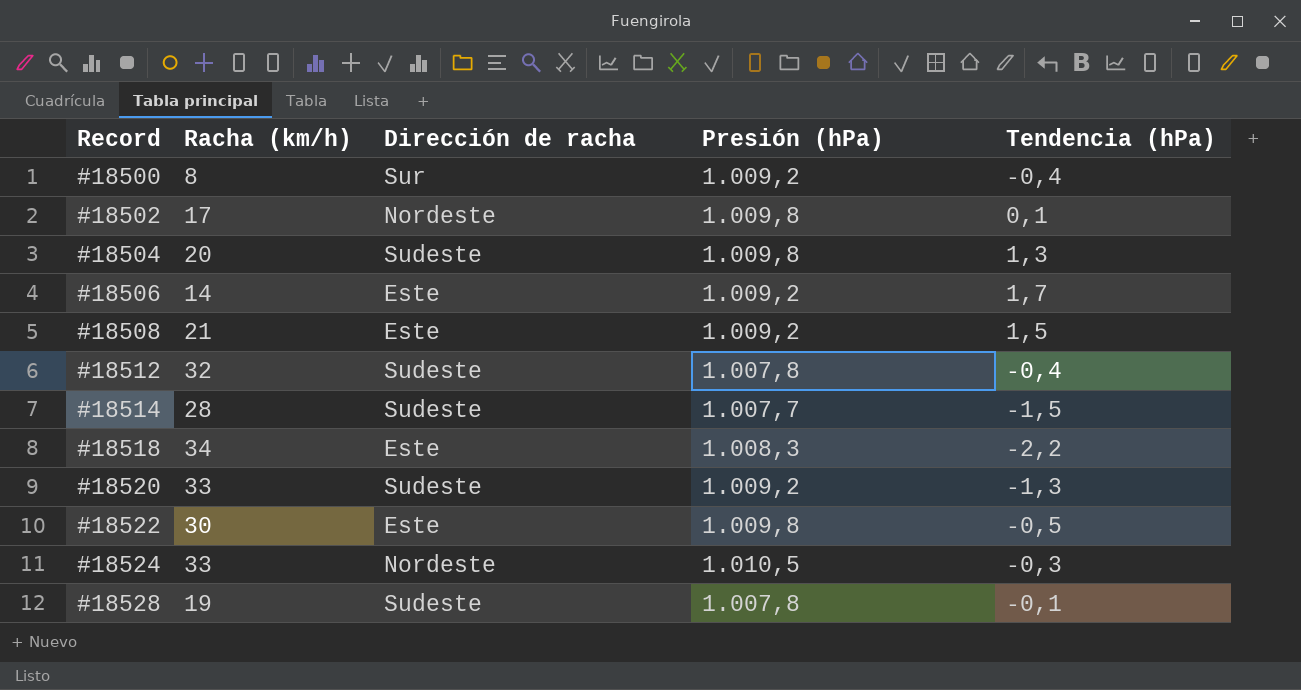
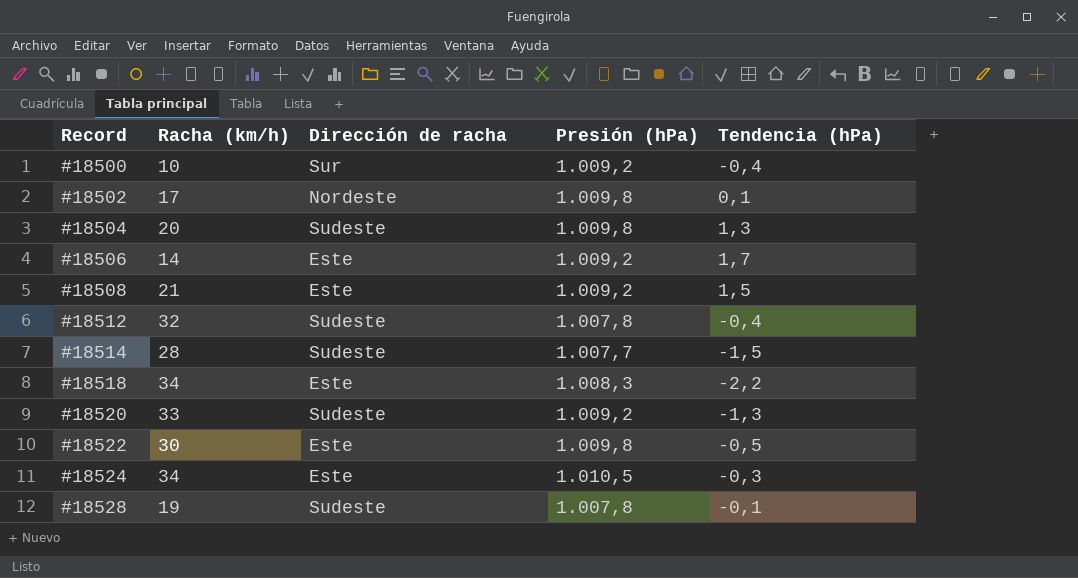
#18500 | Racha (km/h): 8 -> 10
#18524 | Racha (km/h): 33 -> 34
#18524 | Dirección de racha: Nordeste -> Este

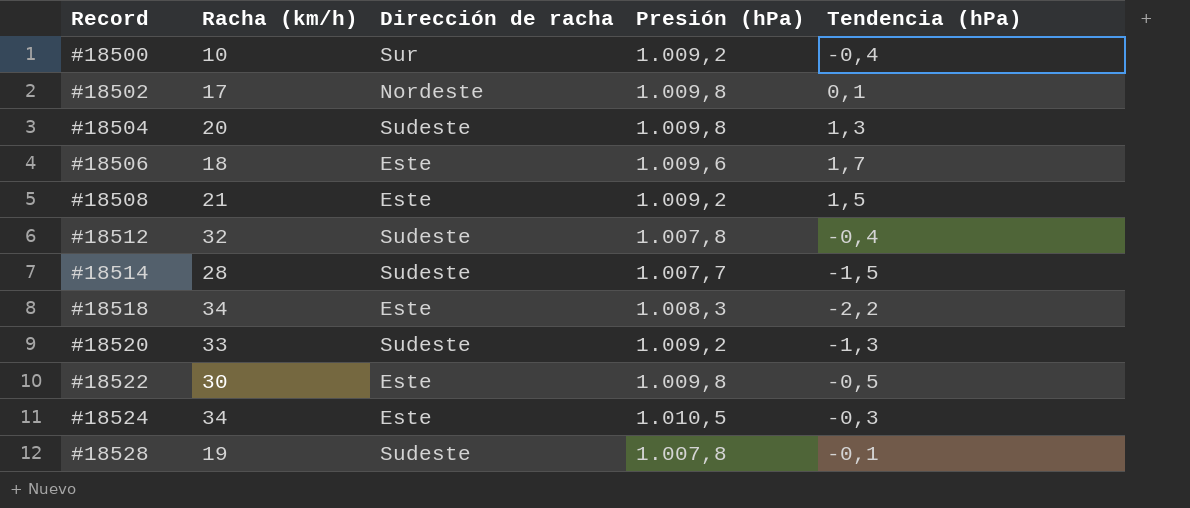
#18506 | Racha (km/h): 14 -> 18
#18506 | Presión (hPa): 1.009,2 -> 1.009,6

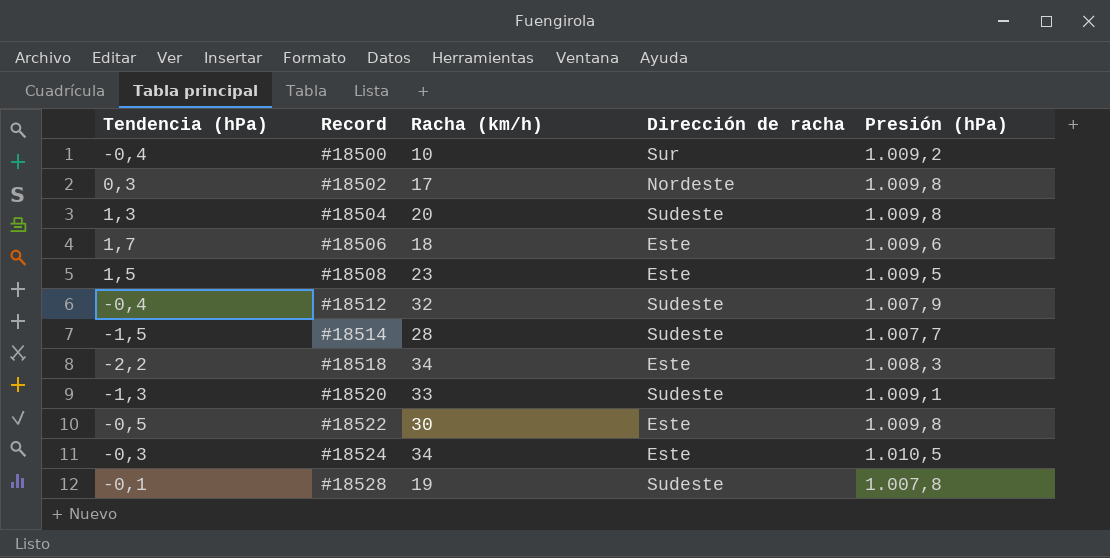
column Tendencia (hPa) | position: 5 -> 1
#18502 | Tendencia (hPa): 0,1 -> 0,3
#18508 | Racha (km/h): 21 -> 23
#18508 | Presión (hPa): 1.009,2 -> 1.009,5
#18512 | Presión (hPa): 1.007,8 -> 1.007,9
#18520 | Presión (hPa): 1.009,2 -> 1.009,1

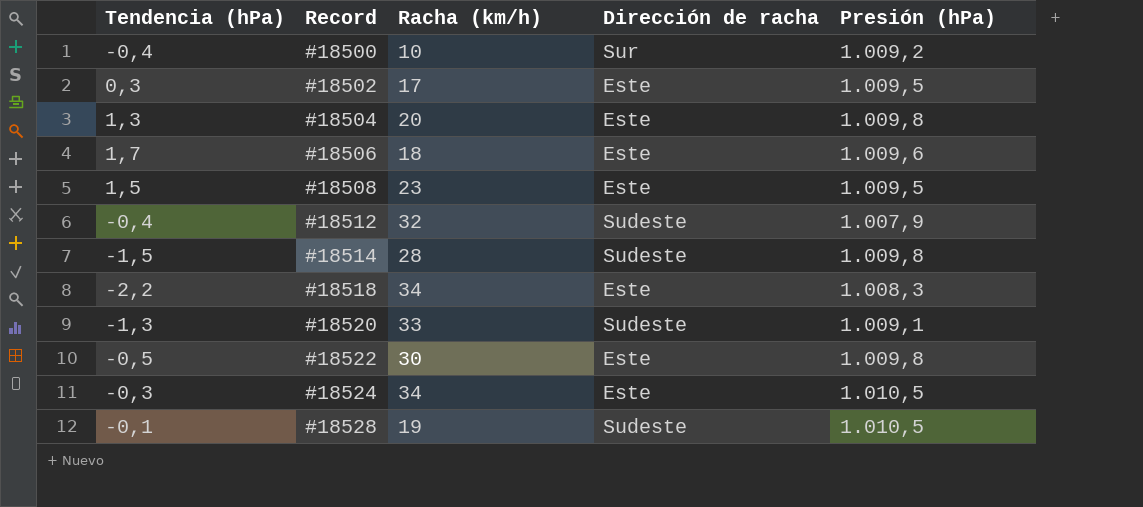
#18502 | Dirección de racha: Nordeste -> Este
#18502 | Presión (hPa): 1.009,8 -> 1.009,5
#18504 | Dirección de racha: Sudeste -> Este
#18514 | Presión (hPa): 1.007,7 -> 1.009,8
#18528 | Presión (hPa): 1.007,8 -> 1.010,5

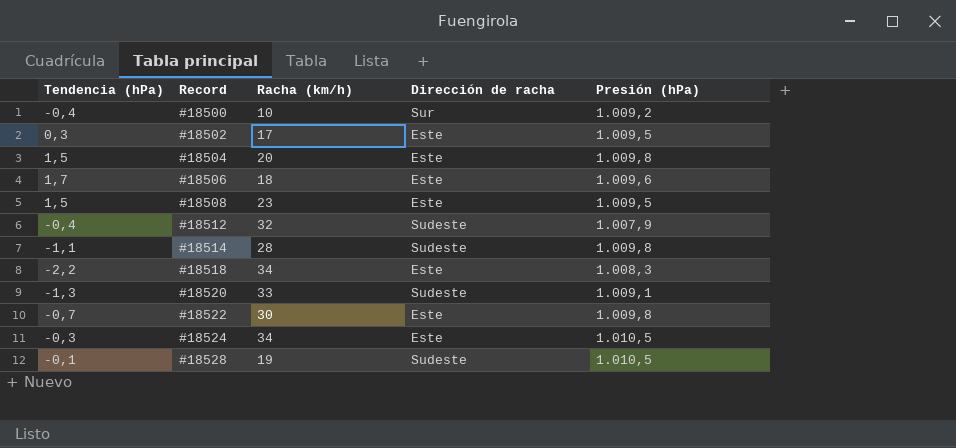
#18504 | Tendencia (hPa): 1,3 -> 1,5
#18514 | Tendencia (hPa): -1,5 -> -1,1
#18522 | Tendencia (hPa): -0,5 -> -0,7

